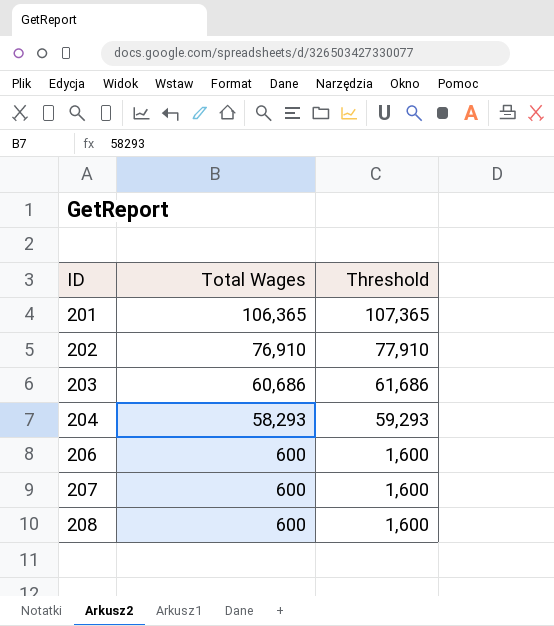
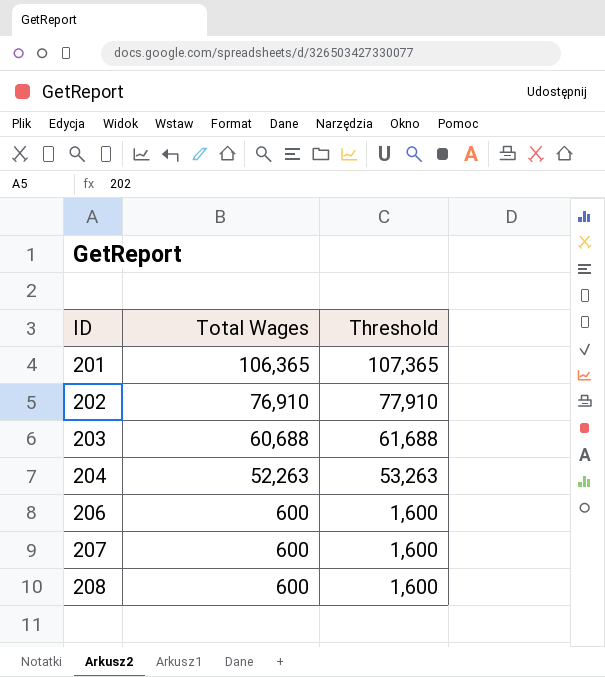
203 | Total Wages: 60,686 -> 60,688
203 | Threshold: 61,686 -> 61,688
204 | Total Wages: 58,293 -> 52,263
204 | Threshold: 59,293 -> 53,263

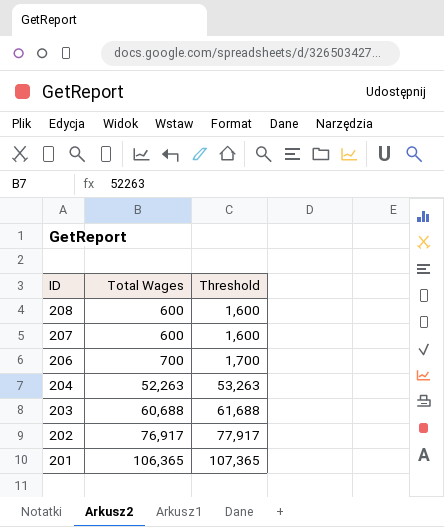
row order: ID ascending -> ID descending
206 | Total Wages: 600 -> 700
206 | Threshold: 1,600 -> 1,700
202 | Total Wages: 76,910 -> 76,917
202 | Threshold: 77,910 -> 77,917

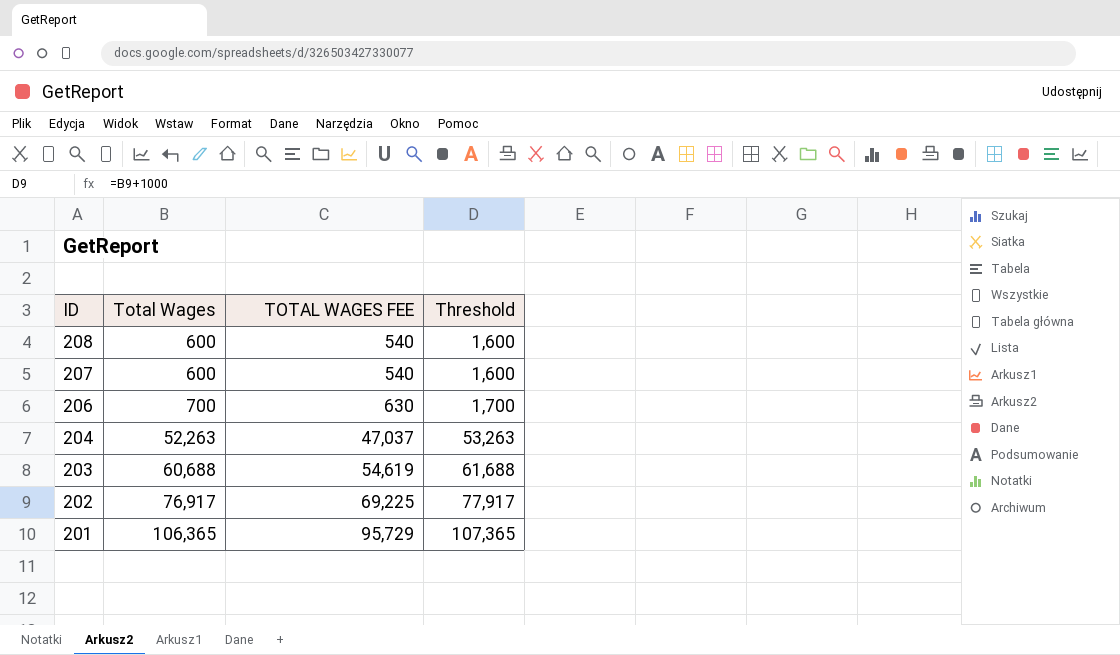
column TOTAL WAGES FEE | formula: none -> [Total Wages] * 0.9

